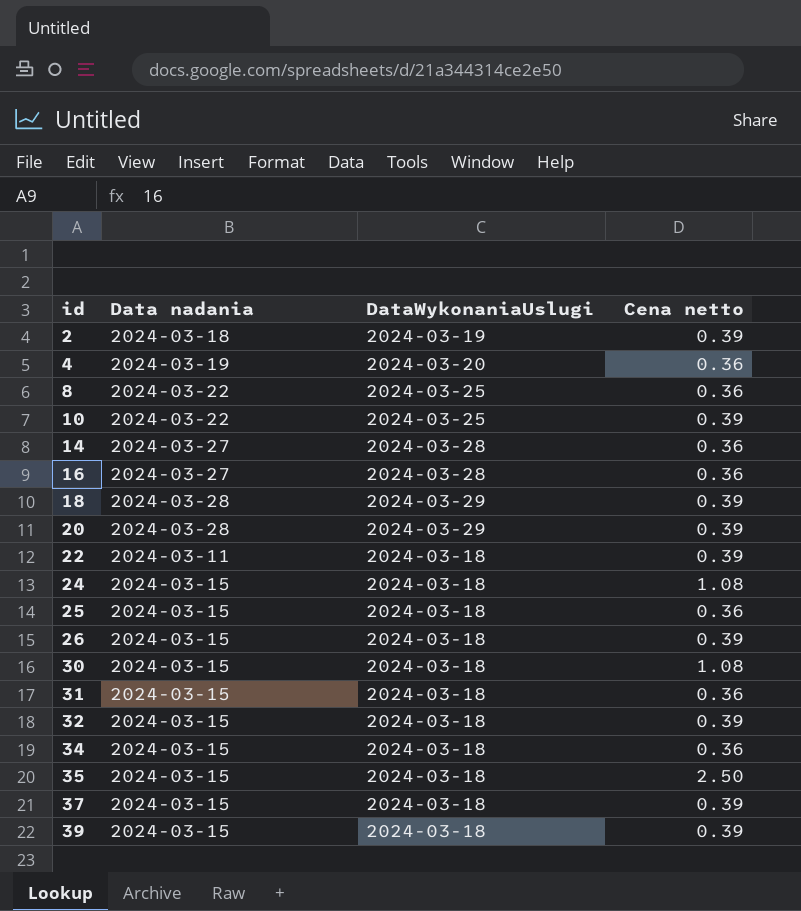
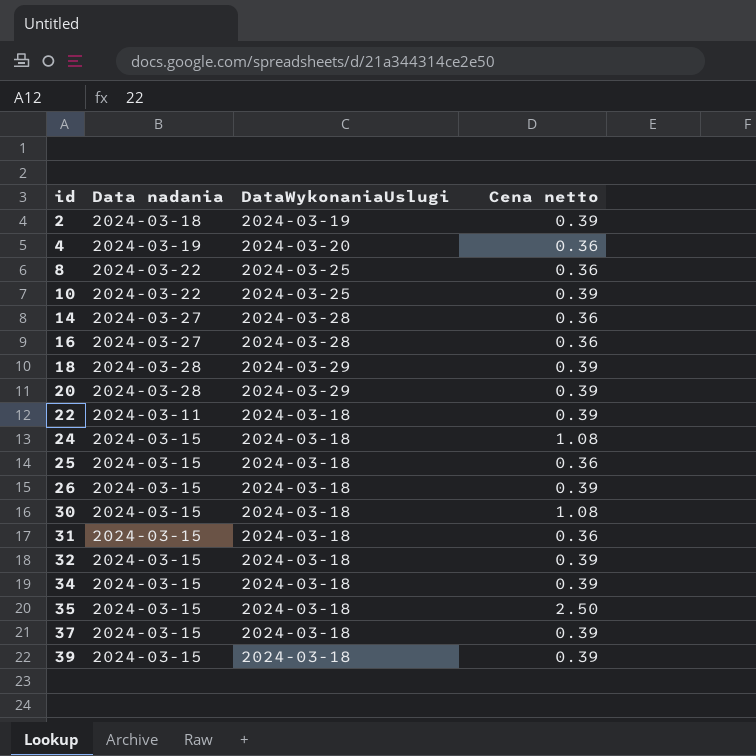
34 | Cena netto: 0.36 -> 0.39

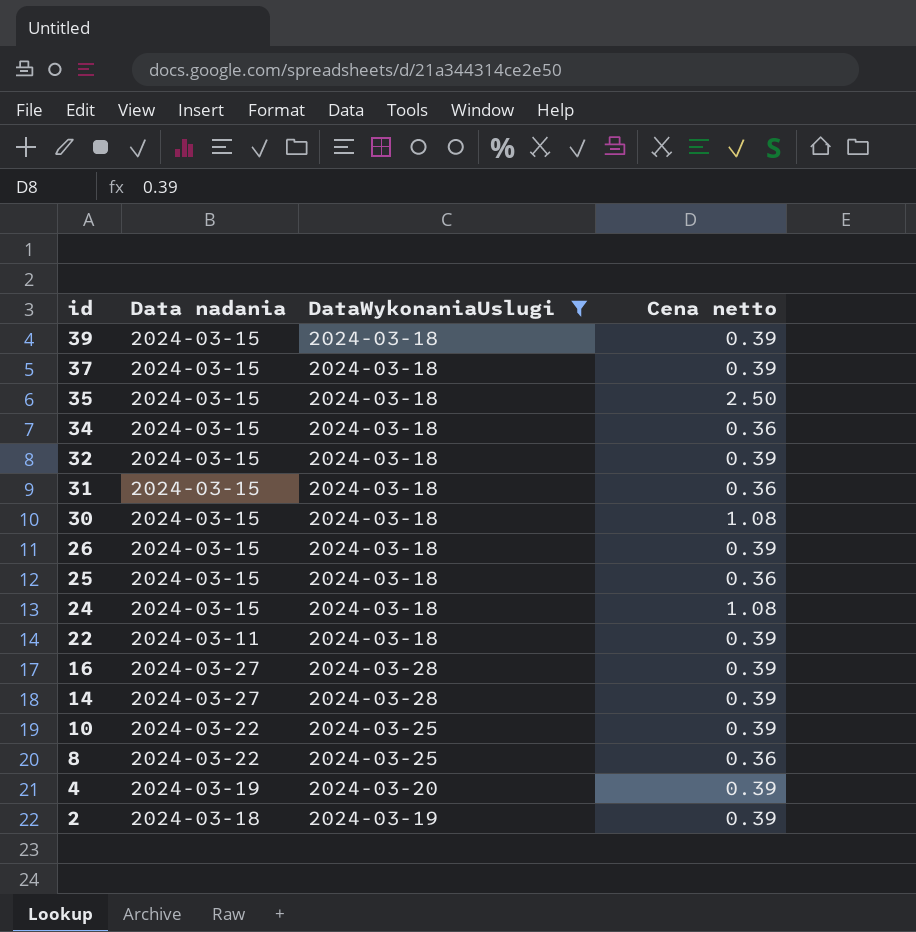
filter: none -> DataWykonaniaUslugi != 2024-03-29
row order: id ascending -> id descending
34 | Cena netto: 0.39 -> 0.36
16 | Cena netto: 0.36 -> 0.39
14 | Cena netto: 0.36 -> 0.39
4 | Cena netto: 0.36 -> 0.39

